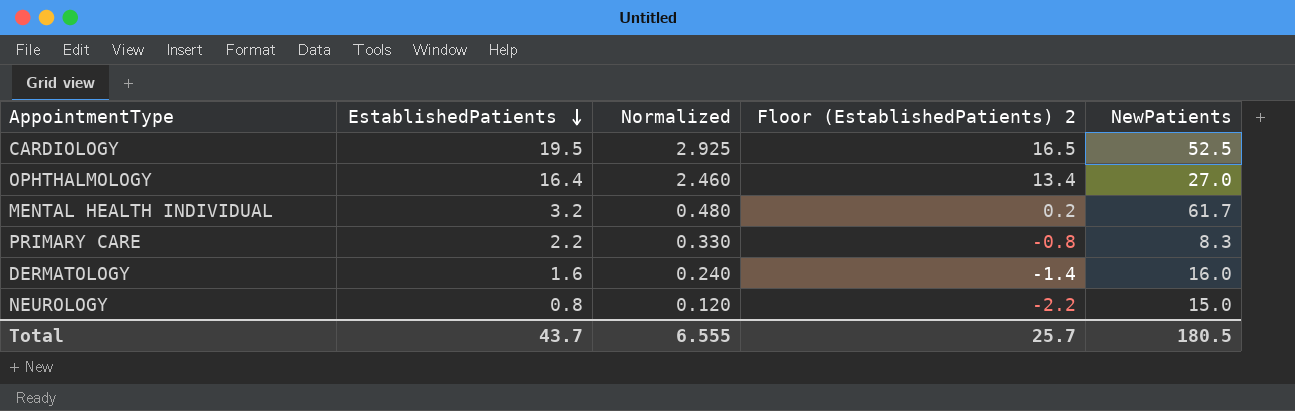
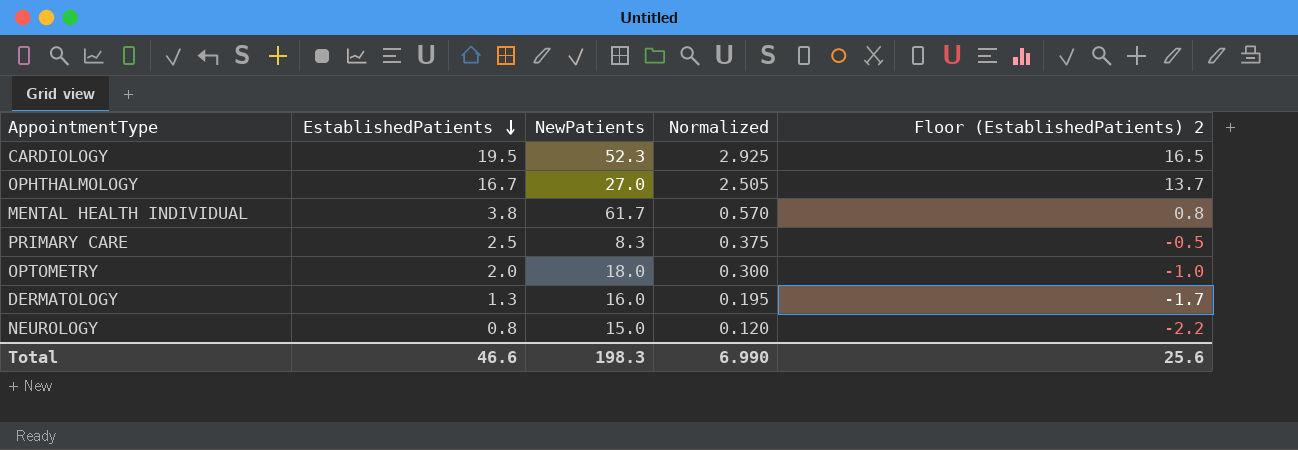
column NewPatients | position: 5 -> 3
CARDIOLOGY | NewPatients: 52.5 -> 52.3
OPHTHALMOLOGY | EstablishedPatients: 16.4 -> 16.7
OPHTHALMOLOGY | Normalized: 2.460 -> 2.505
OPHTHALMOLOGY | Floor (EstablishedPatients) 2: 13.4 -> 13.7
MENTAL HEALTH INDIVIDUAL | EstablishedPatients: 3.2 -> 3.8
MENTAL HEALTH INDIVIDUAL | Normalized: 0.480 -> 0.570
MENTAL HEALTH INDIVIDUAL | Floor (EstablishedPatients) 2: 0.2 -> 0.8
PRIMARY CARE | EstablishedPatients: 2.2 -> 2.5
PRIMARY CARE | Normalized: 0.330 -> 0.375
PRIMARY CARE | Floor (EstablishedPatients) 2: -0.8 -> -0.5
row OPTOMETRY: none -> 2.0 | 18.0 | 0.300 | -1.0
DERMATOLOGY | EstablishedPatients: 1.6 -> 1.3
DERMATOLOGY | Normalized: 0.240 -> 0.195
DERMATOLOGY | Floor (EstablishedPatients) 2: -1.4 -> -1.7
Total | EstablishedPatients: 43.7 -> 46.6
Total | NewPatients: 180.5 -> 198.3
Total | Normalized: 6.555 -> 6.990
Total | Floor (EstablishedPatients) 2: 25.7 -> 25.6

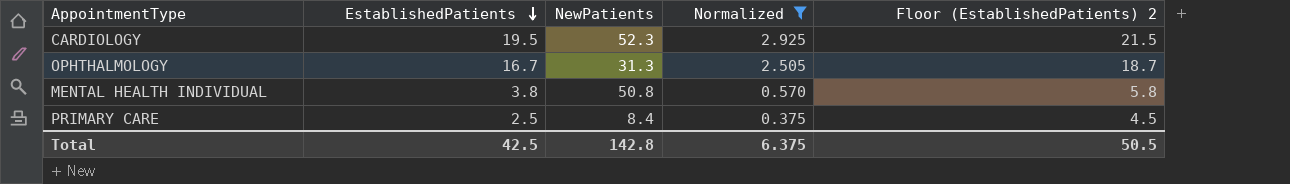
filter: none -> Normalized >= 0.375
column Floor (EstablishedPatients) 2 | formula: [EstablishedPatients] - 3 -> [EstablishedPatients] + 2
OPHTHALMOLOGY | NewPatients: 27.0 -> 31.3
MENTAL HEALTH INDIVIDUAL | NewPatients: 61.7 -> 50.8
PRIMARY CARE | NewPatients: 8.3 -> 8.4
Total | EstablishedPatients: 46.6 -> 42.5
Total | NewPatients: 198.3 -> 142.8
Total | Normalized: 6.990 -> 6.375
Total | Floor (EstablishedPatients) 2: 25.6 -> 50.5

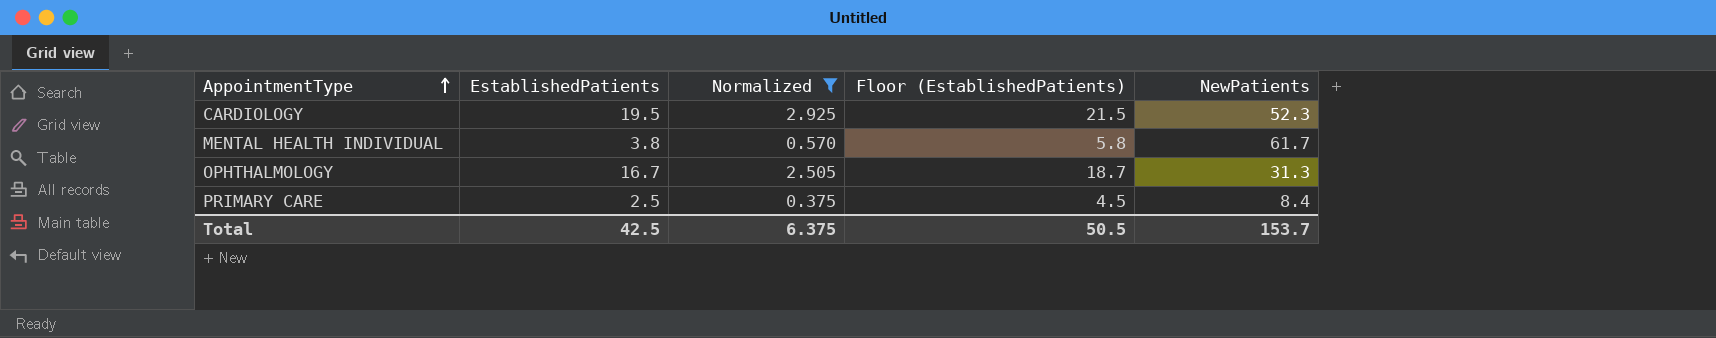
row order: EstablishedPatients descending -> AppointmentType ascending
column name: Floor (EstablishedPatients) 2 -> Floor (EstablishedPatients)
column NewPatients | position: 3 -> 5
MENTAL HEALTH INDIVIDUAL | NewPatients: 50.8 -> 61.7
Total | NewPatients: 142.8 -> 153.7

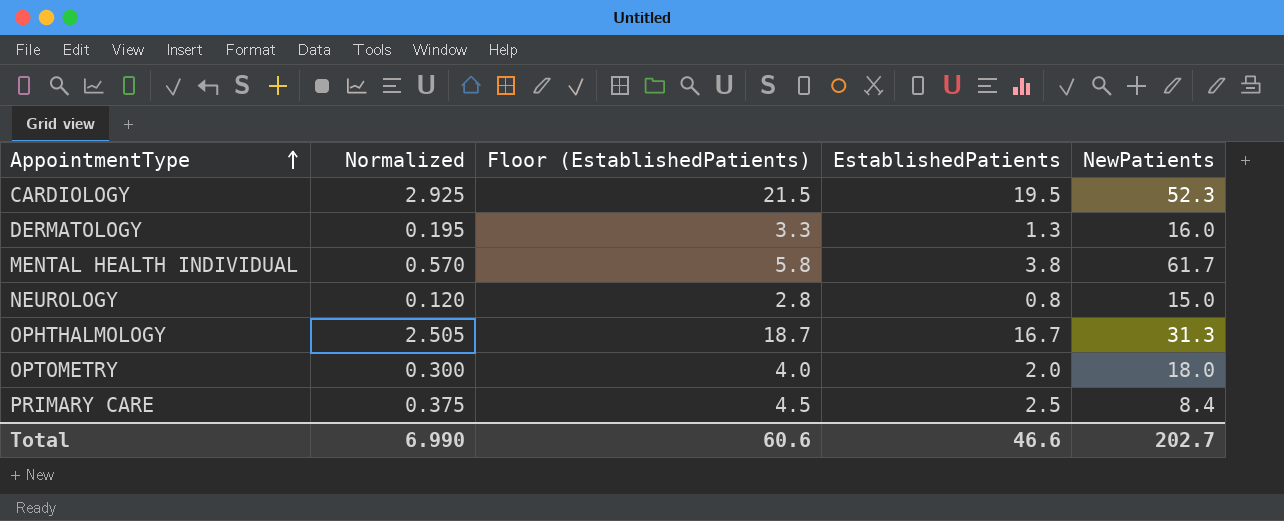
filter: Normalized >= 0.375 -> none
column EstablishedPatients | position: 2 -> 4
Total | Normalized: 6.375 -> 6.990
Total | Floor (EstablishedPatients): 50.5 -> 60.6
Total | EstablishedPatients: 42.5 -> 46.6
Total | NewPatients: 153.7 -> 202.7

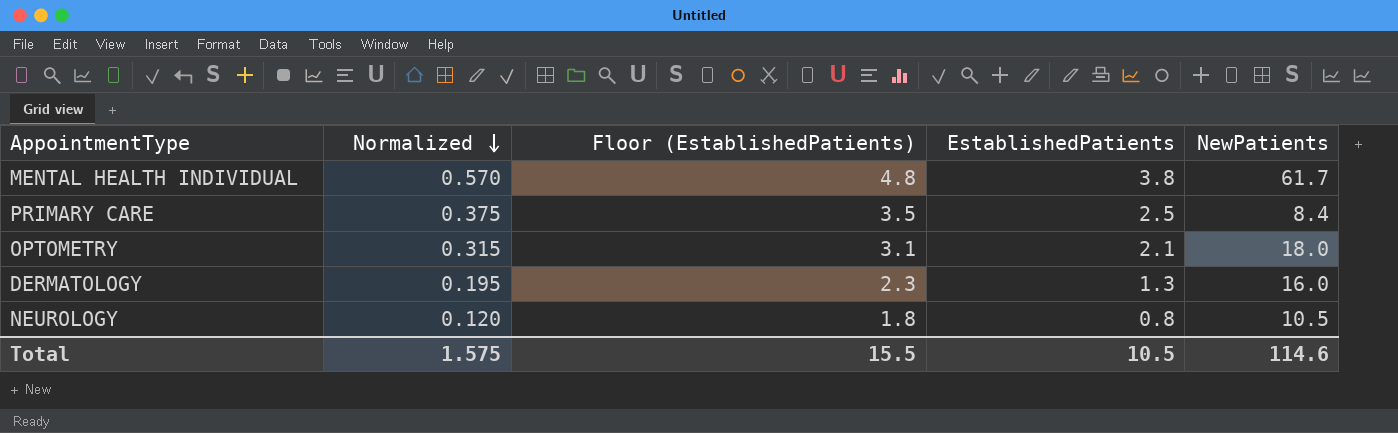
row order: AppointmentType ascending -> Normalized descending
column Floor (EstablishedPatients) | formula: [EstablishedPatients] + 2 -> [EstablishedPatients] + 1
row CARDIOLOGY: 2.925 | 21.5 | 19.5 | 52.3 -> none
row OPHTHALMOLOGY: 2.505 | 18.7 | 16.7 | 31.3 -> none
OPTOMETRY | Normalized: 0.300 -> 0.315
OPTOMETRY | EstablishedPatients: 2.0 -> 2.1
NEUROLOGY | NewPatients: 15.0 -> 10.5
Total | Normalized: 6.990 -> 1.575
Total | Floor (EstablishedPatients): 60.6 -> 15.5
Total | EstablishedPatients: 46.6 -> 10.5
Total | NewPatients: 202.7 -> 114.6

